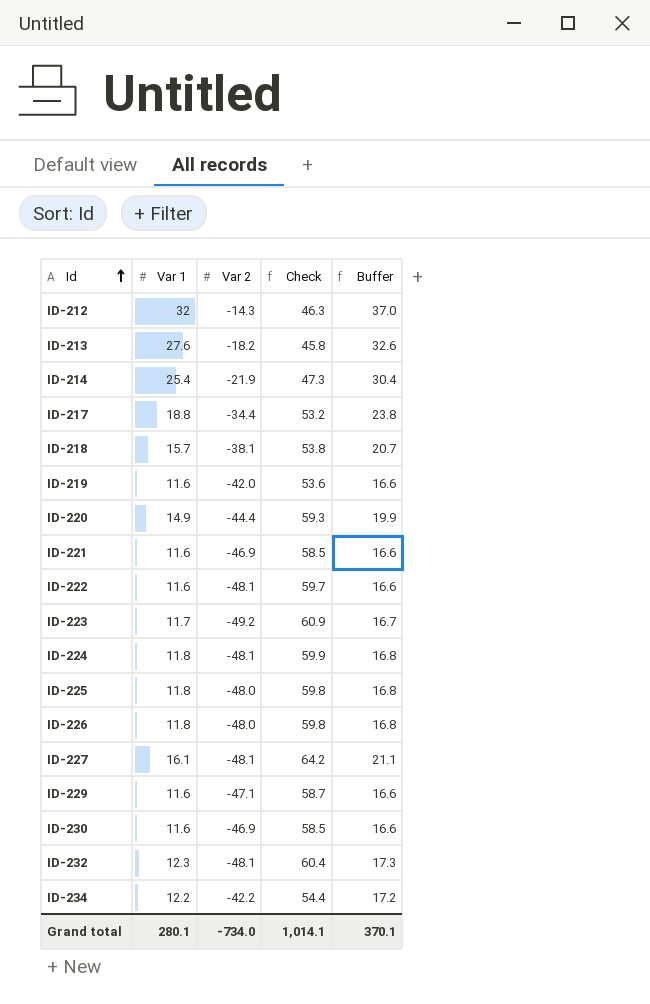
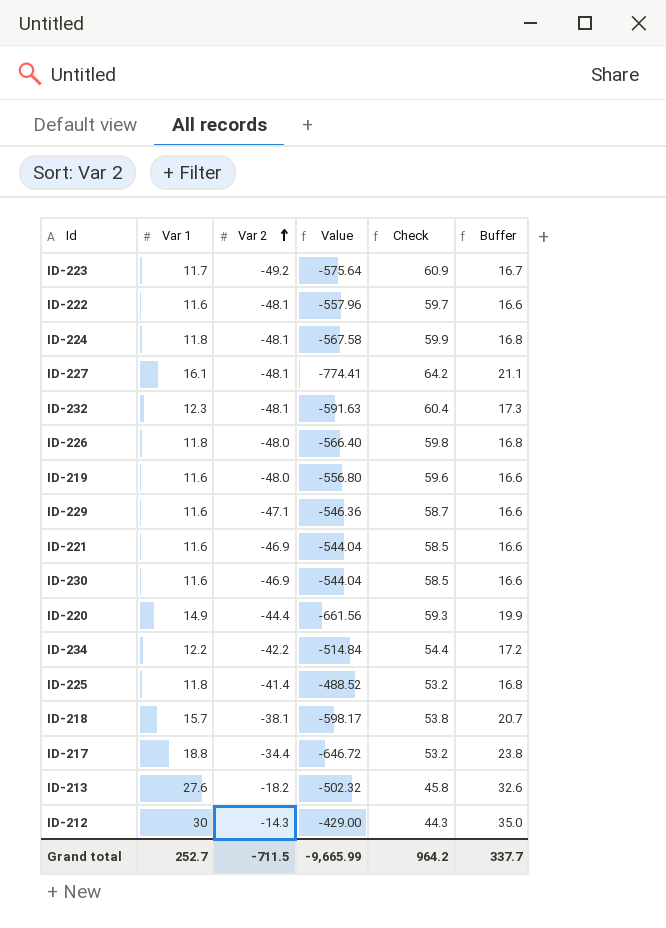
row order: Id ascending -> Var 2 ascending
column Value | formula: none -> [Var 1] * [Var 2]
row ID-214: 25.4 | -21.9 | 47.3 | 30.4 -> none
ID-219 | Var 2: -42.0 -> -48.0
ID-219 | Check: 53.6 -> 59.6
ID-225 | Var 2: -48.0 -> -41.4
ID-225 | Check: 59.8 -> 53.2
ID-212 | Var 1: 32 -> 30
ID-212 | Check: 46.3 -> 44.3
ID-212 | Buffer: 37.0 -> 35.0
Grand total | Var 1: 280.1 -> 252.7
Grand total | Var 2: -734.0 -> -711.5
Grand total | Check: 1,014.1 -> 964.2
Grand total | Buffer: 370.1 -> 337.7

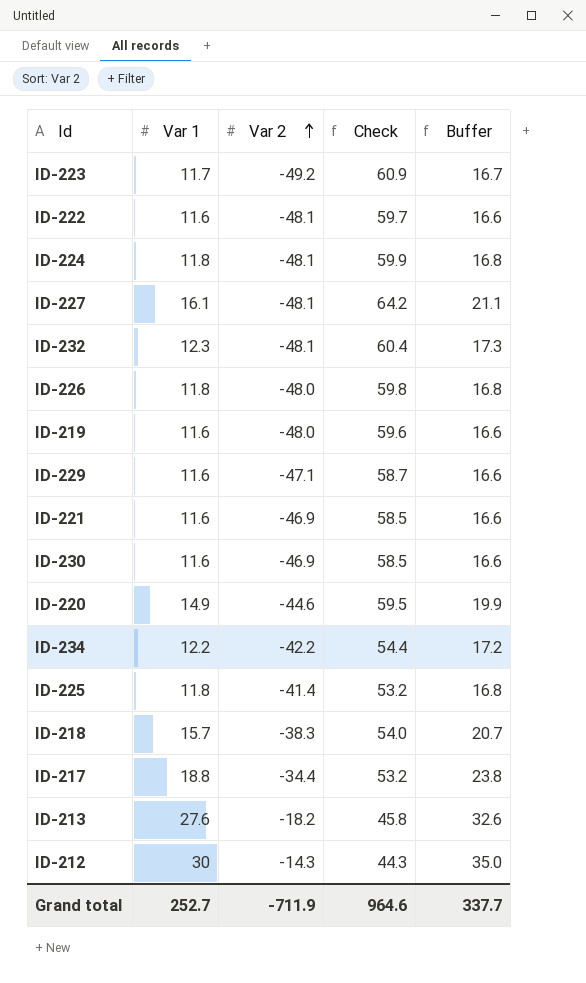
column Value | formula: [Var 1] * [Var 2] -> none
ID-220 | Var 2: -44.4 -> -44.6
ID-220 | Check: 59.3 -> 59.5
ID-218 | Var 2: -38.1 -> -38.3
ID-218 | Check: 53.8 -> 54.0
Grand total | Var 2: -711.5 -> -711.9
Grand total | Check: 964.2 -> 964.6

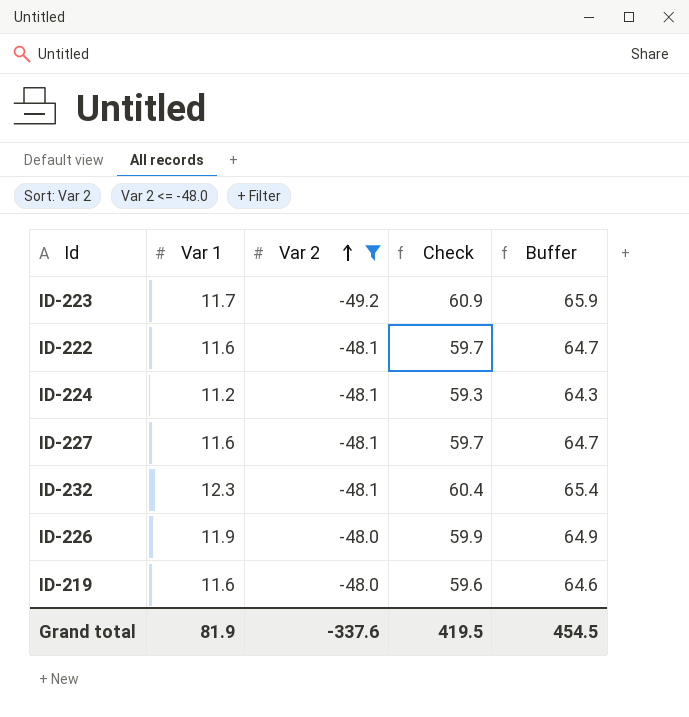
filter: none -> Var 2 <= -48.0
column Buffer | formula: [Var 1] + 5 -> [Check] + 5
ID-224 | Var 1: 11.8 -> 11.2
ID-224 | Check: 59.9 -> 59.3
ID-227 | Var 1: 16.1 -> 11.6
ID-227 | Check: 64.2 -> 59.7
ID-226 | Var 1: 11.8 -> 11.9
ID-226 | Check: 59.8 -> 59.9
Grand total | Var 1: 252.7 -> 81.9
Grand total | Var 2: -711.9 -> -337.6
Grand total | Check: 964.6 -> 419.5
Grand total | Buffer: 337.7 -> 454.5

